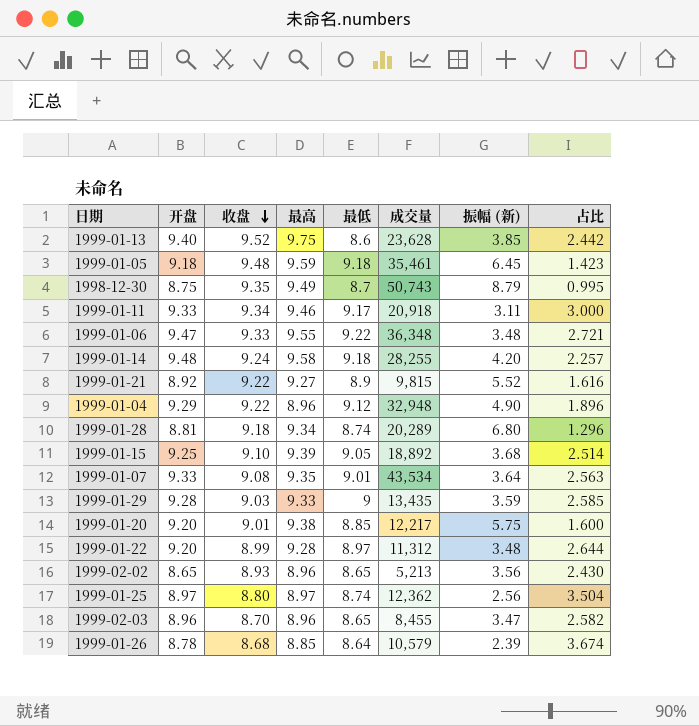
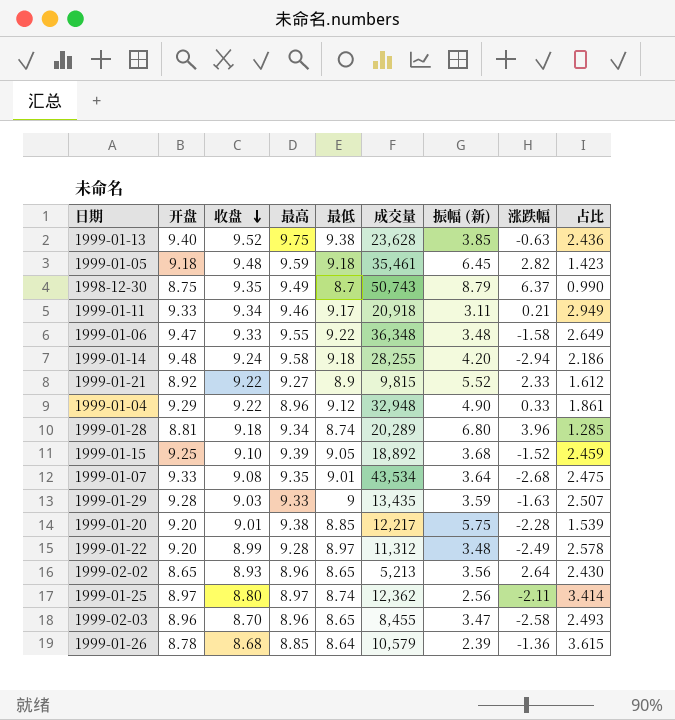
column 涨跌幅 | position: none -> 8
column 占比 | formula: [开盘] / [振幅 (新)] -> [最低] / [振幅 (新)]
1999-01-13 | 最低: 8.6 -> 9.38

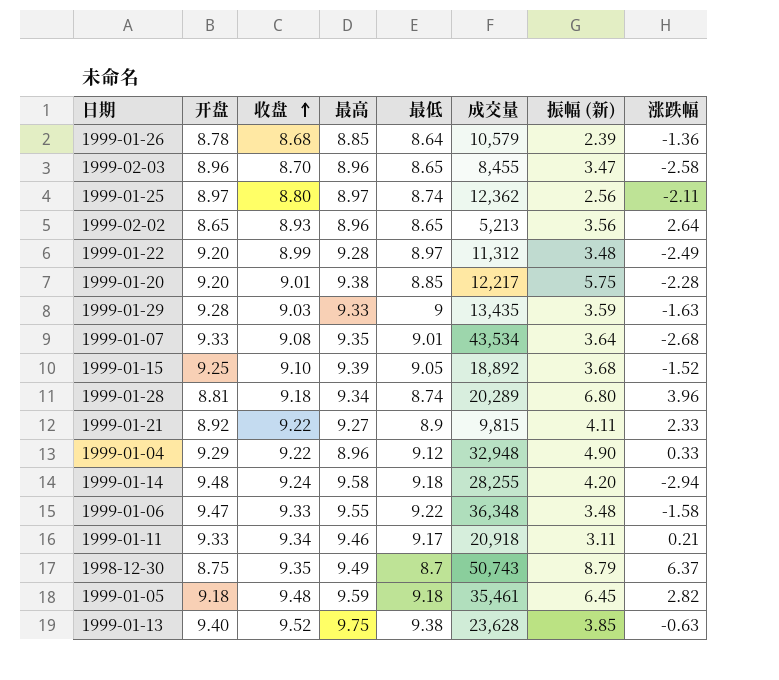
row order: 收盘 descending -> 收盘 ascending
column 占比 | formula: [最低] / [振幅 (新)] -> none
1999-01-21 | 振幅 (新): 5.52 -> 4.11

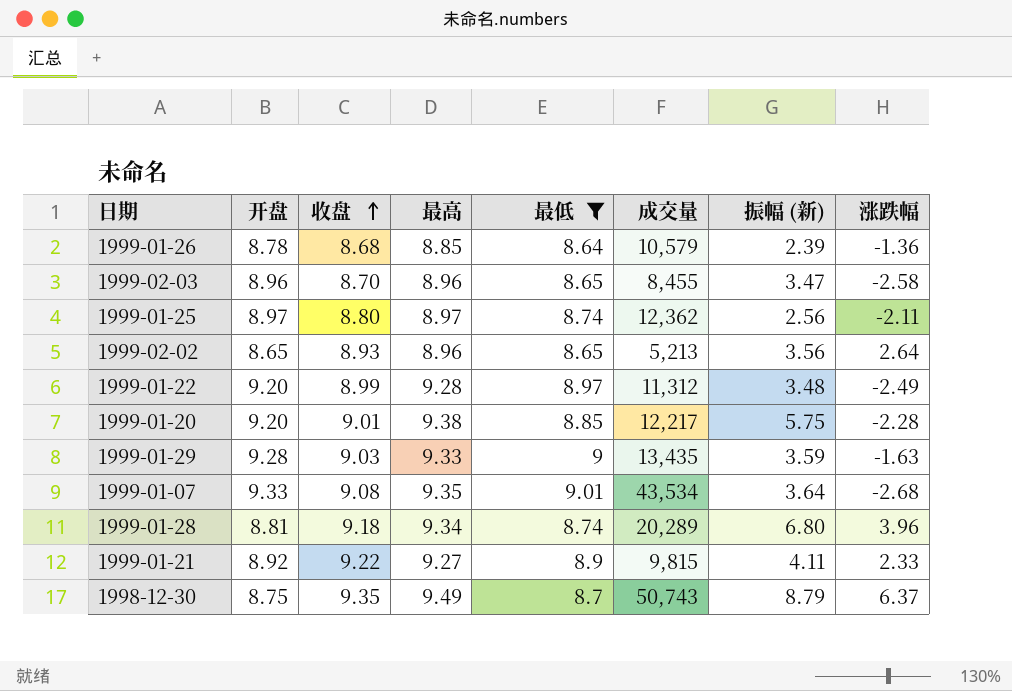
filter: none -> 最低 <= 9.01

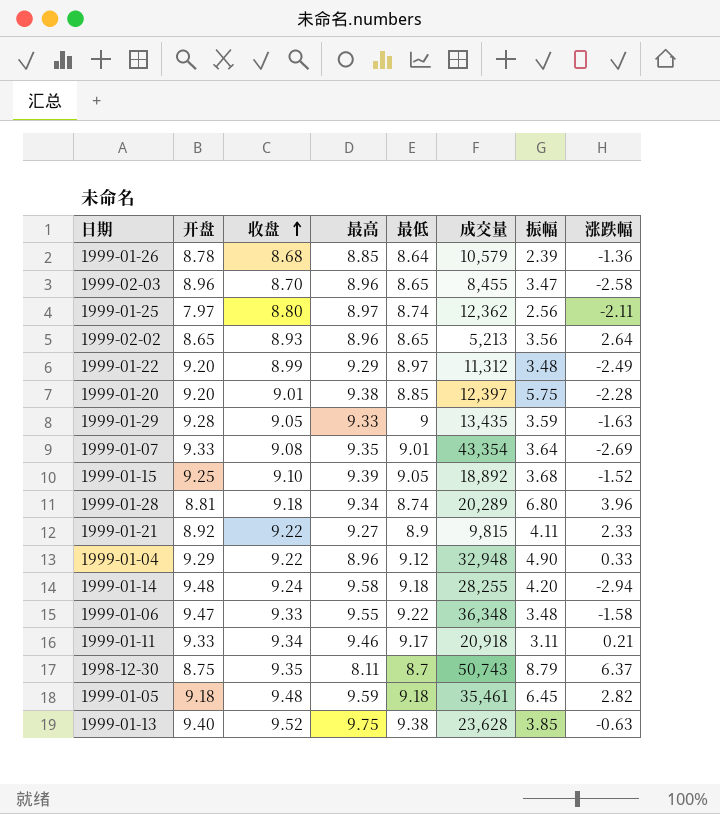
filter: 最低 <= 9.01 -> none
column name: 振幅 (新) -> 振幅
1999-01-25 | 开盘: 8.97 -> 7.97
1999-01-22 | 最高: 9.28 -> 9.29
1999-01-20 | 成交量: 12,217 -> 12,397
1999-01-29 | 收盘: 9.03 -> 9.05
1999-01-07 | 成交量: 43,534 -> 43,354
1999-01-07 | 涨跌幅: -2.68 -> -2.69
1998-12-30 | 最高: 9.49 -> 8.11

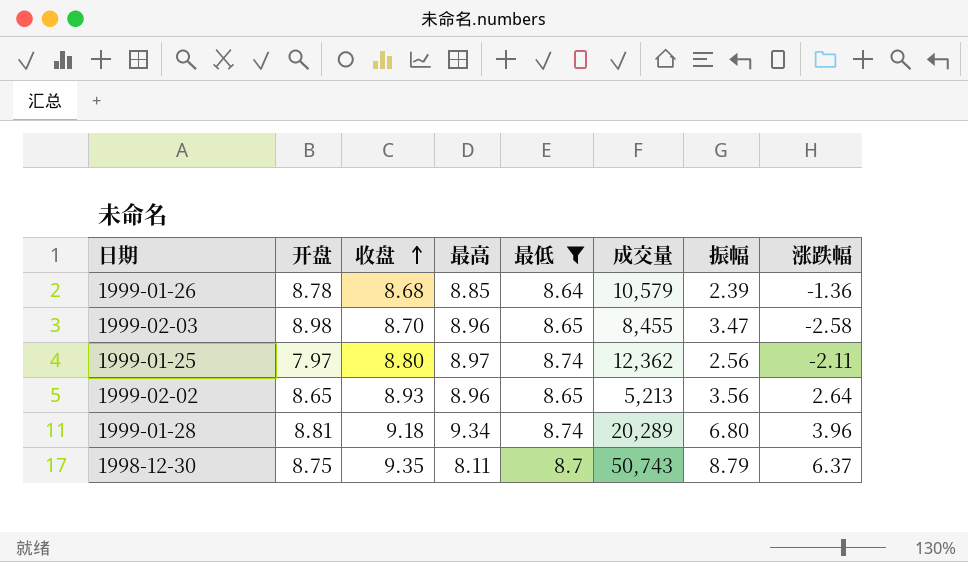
filter: none -> 最低 <= 8.74
1999-02-03 | 开盘: 8.96 -> 8.98

